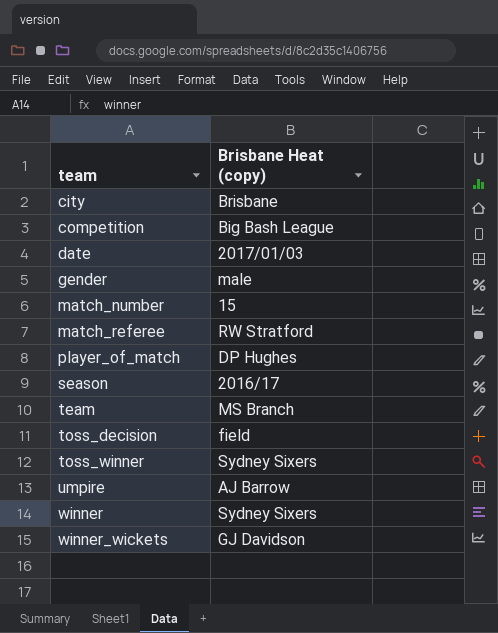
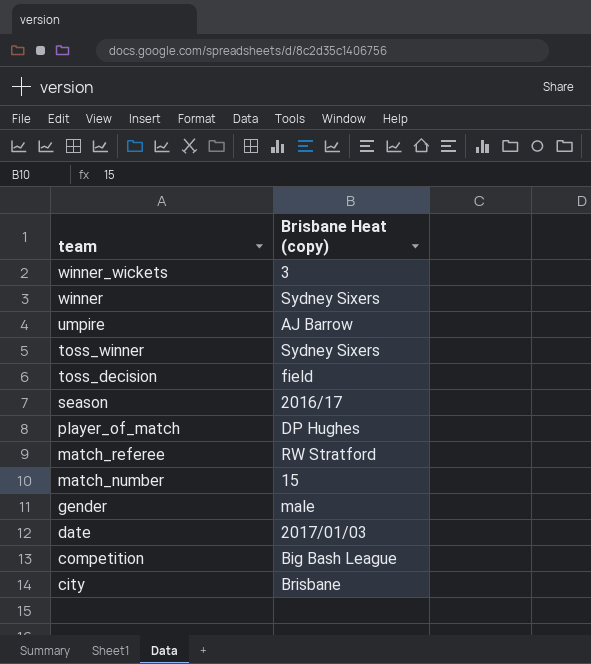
row order: team ascending -> team descending
row team: MS Branch -> none
winner_wickets | Brisbane Heat (copy): GJ Davidson -> 3

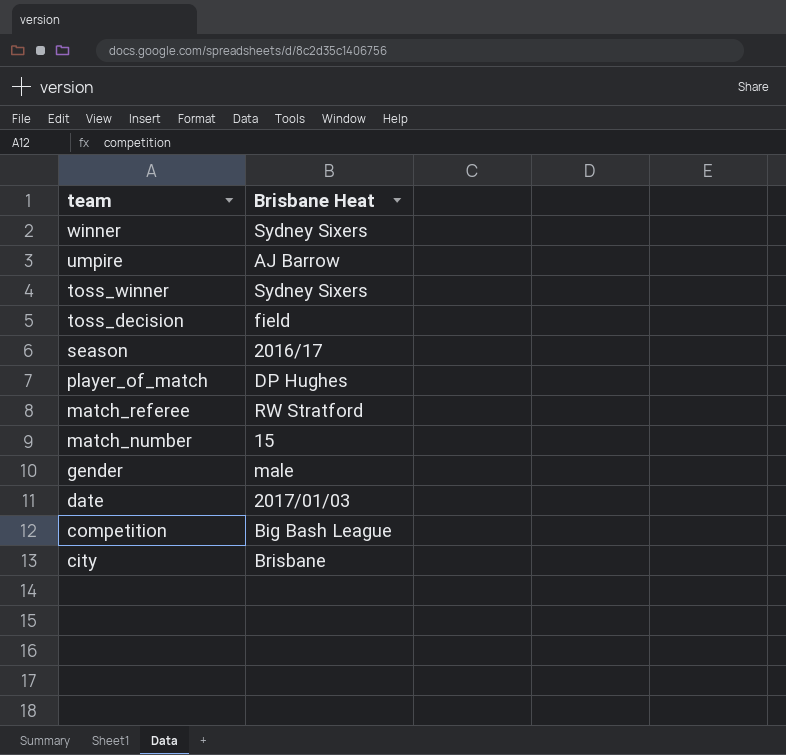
column name: Brisbane Heat (copy) -> Brisbane Heat
row winner_wickets: 3 -> none

